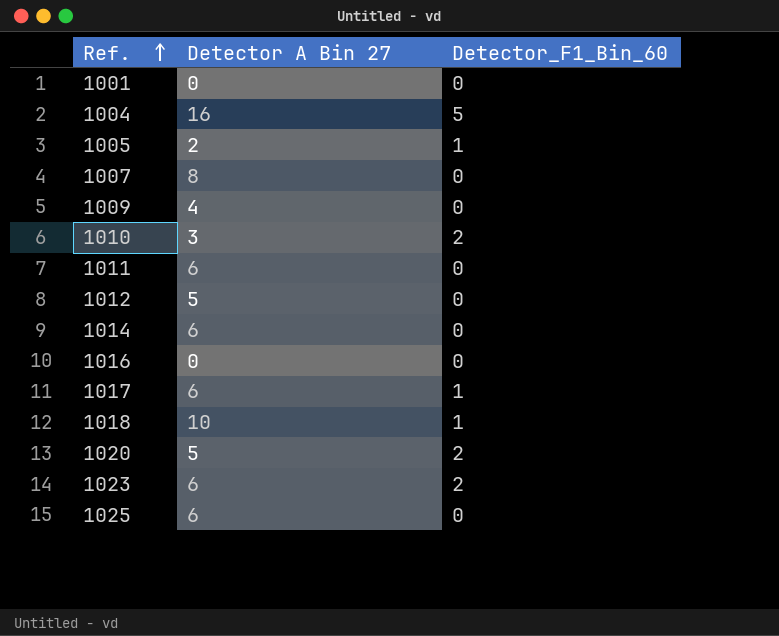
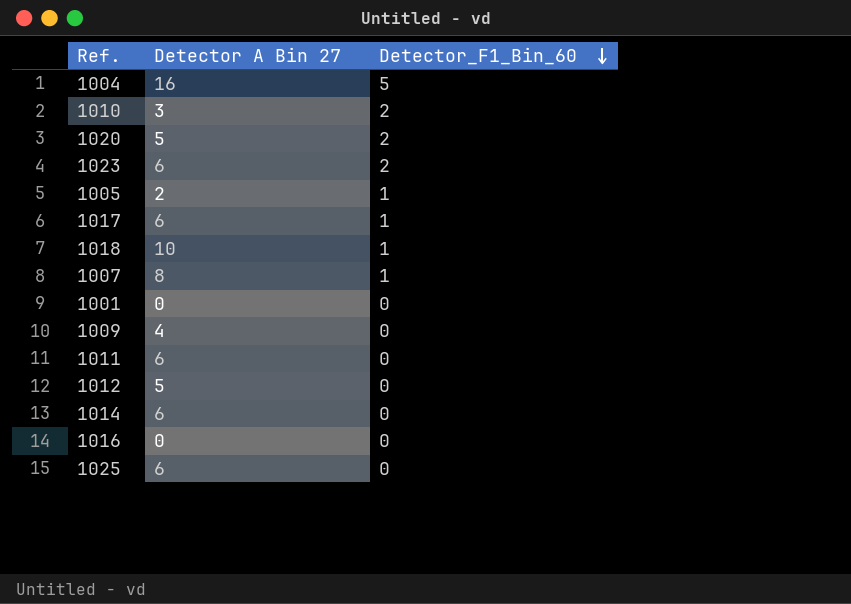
row order: Ref. ascending -> Detector_F1_Bin_60 descending
1007 | Detector_F1_Bin_60: 0 -> 1

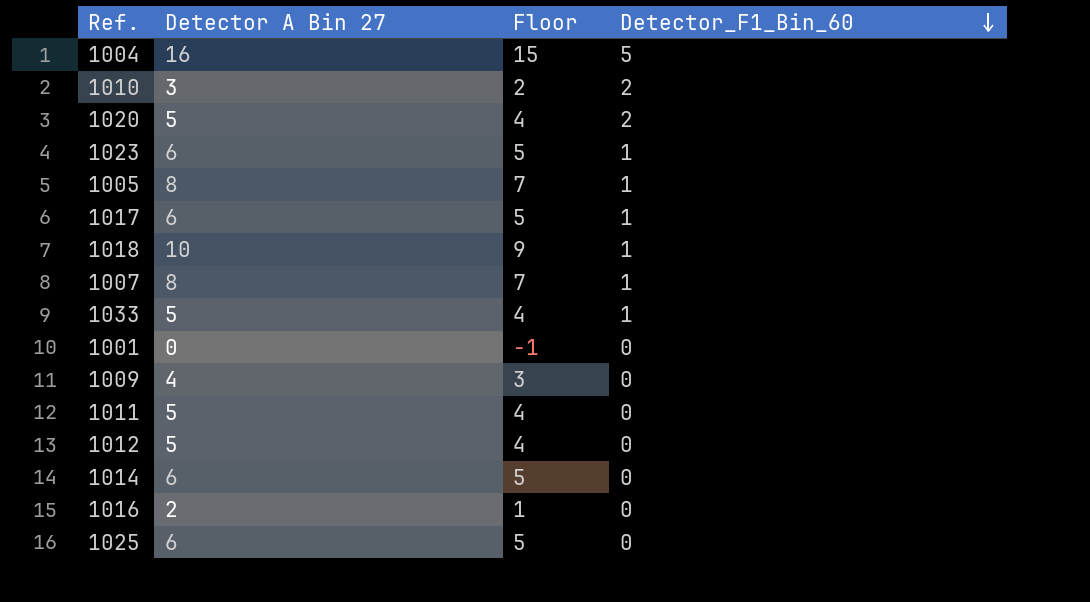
column Floor | formula: none -> [Detector A Bin 27] - 1
1023 | Detector_F1_Bin_60: 2 -> 1
1005 | Detector A Bin 27: 2 -> 8
row 1033: none -> 5 | 4 | 1
1011 | Detector A Bin 27: 6 -> 5
1016 | Detector A Bin 27: 0 -> 2

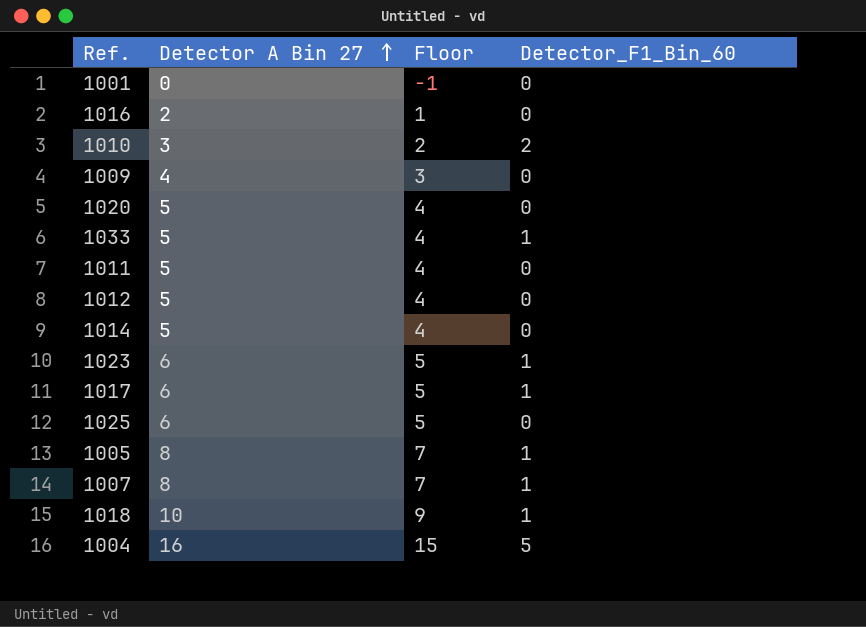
row order: Detector_F1_Bin_60 descending -> Detector A Bin 27 ascending
1020 | Detector_F1_Bin_60: 2 -> 0
1014 | Detector A Bin 27: 6 -> 5
1014 | Floor: 5 -> 4

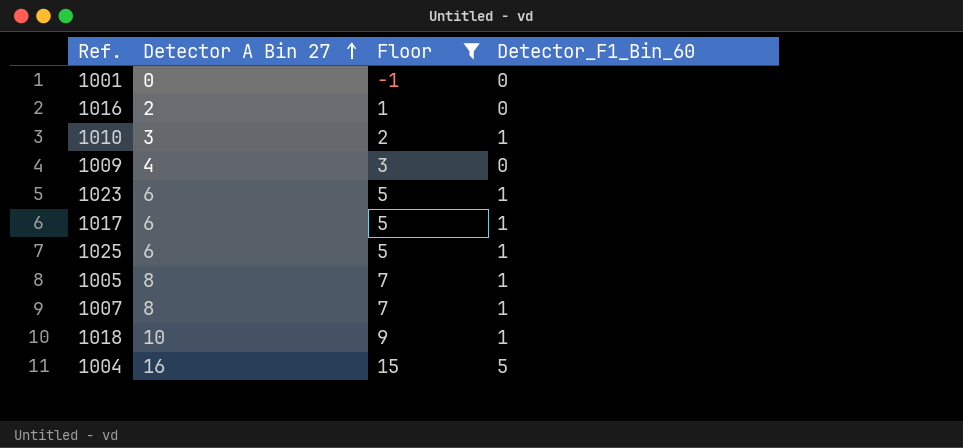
filter: none -> Floor != 4
1010 | Detector_F1_Bin_60: 2 -> 1
1025 | Detector_F1_Bin_60: 0 -> 1

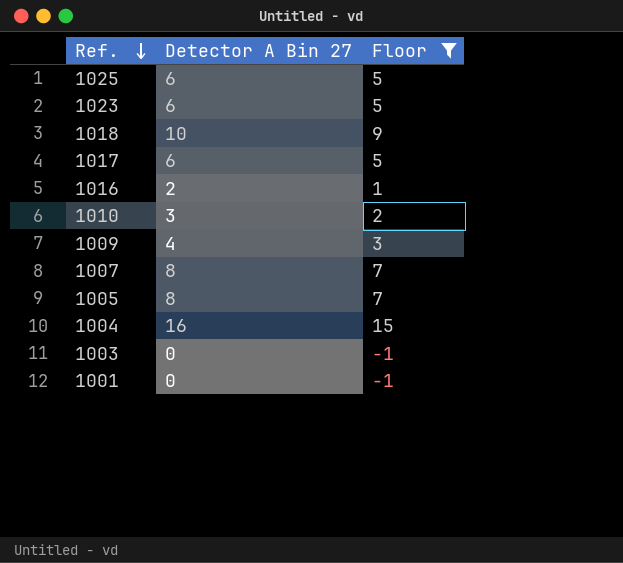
row order: Detector A Bin 27 ascending -> Ref. descending
column Detector_F1_Bin_60 | position: 4 -> none
row 1003: none -> 0 | -1

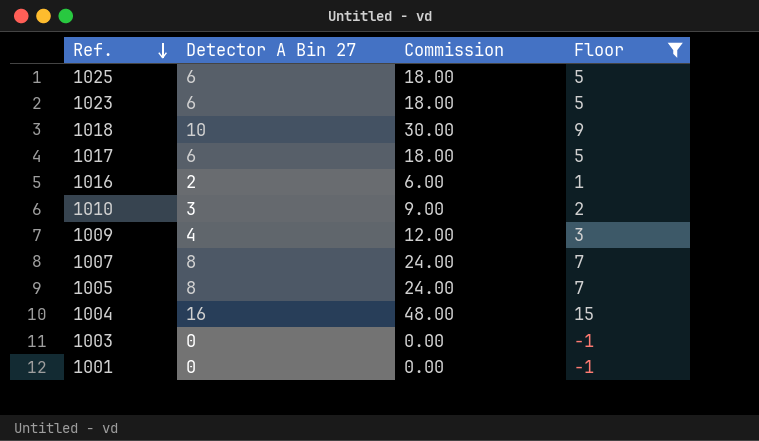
column Commission | formula: none -> [Detector A Bin 27] * 3

